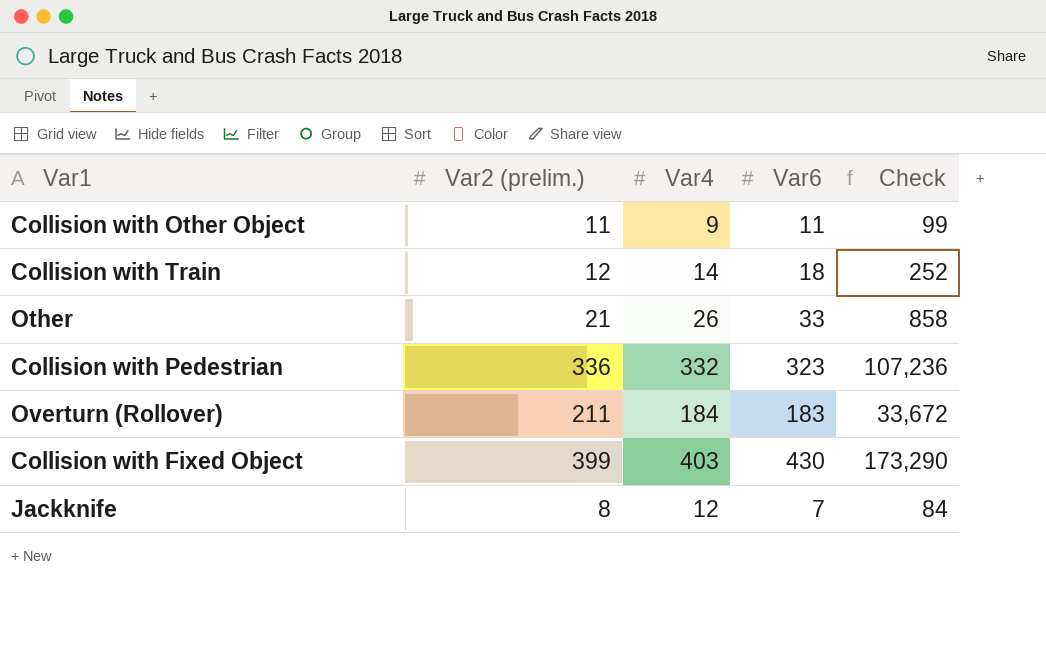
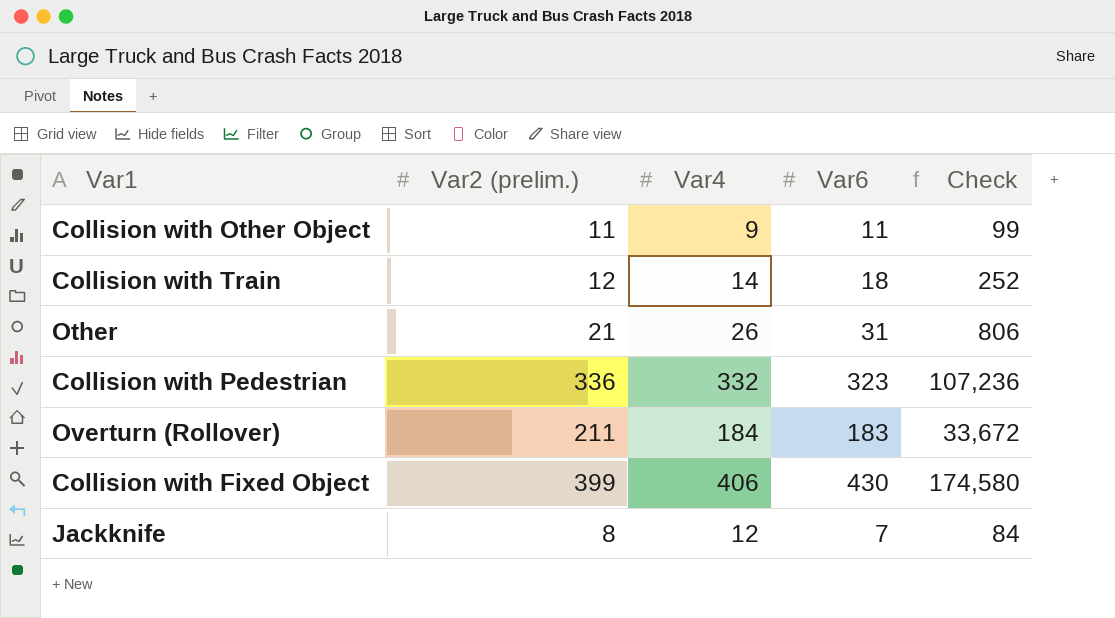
Other | Var6: 33 -> 31
Other | Check: 858 -> 806
Collision with Fixed Object | Var4: 403 -> 406
Collision with Fixed Object | Check: 173,290 -> 174,580

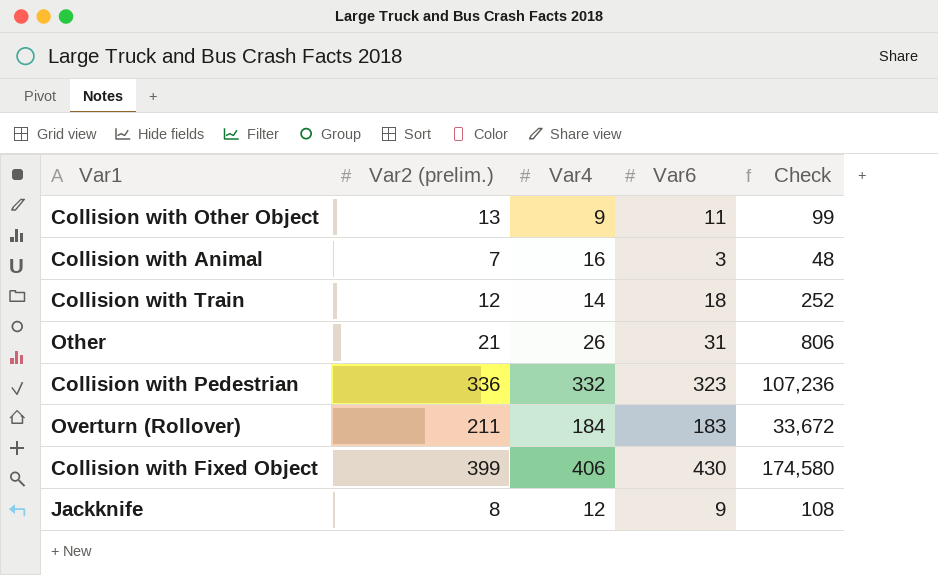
Collision with Other Object | Var2 (prelim.): 11 -> 13
row Collision with Animal: none -> 7 | 16 | 3 | 48
Jackknife | Var6: 7 -> 9
Jackknife | Check: 84 -> 108

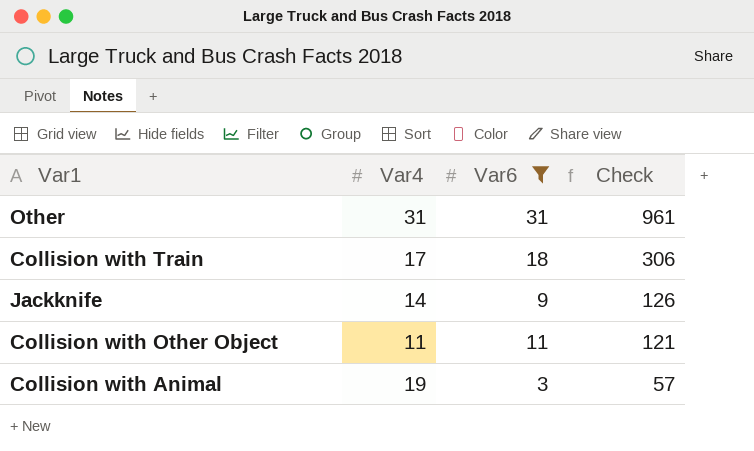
filter: none -> Var6 <= 31
row order: none -> Check descending
column Var2 (prelim.) | position: 2 -> none
Other | Var4: 26 -> 31
Other | Check: 806 -> 961
Collision with Train | Var4: 14 -> 17
Collision with Train | Check: 252 -> 306
Jackknife | Var4: 12 -> 14
Jackknife | Check: 108 -> 126
Collision with Other Object | Var4: 9 -> 11
Collision with Other Object | Check: 99 -> 121
Collision with Animal | Var4: 16 -> 19
Collision with Animal | Check: 48 -> 57

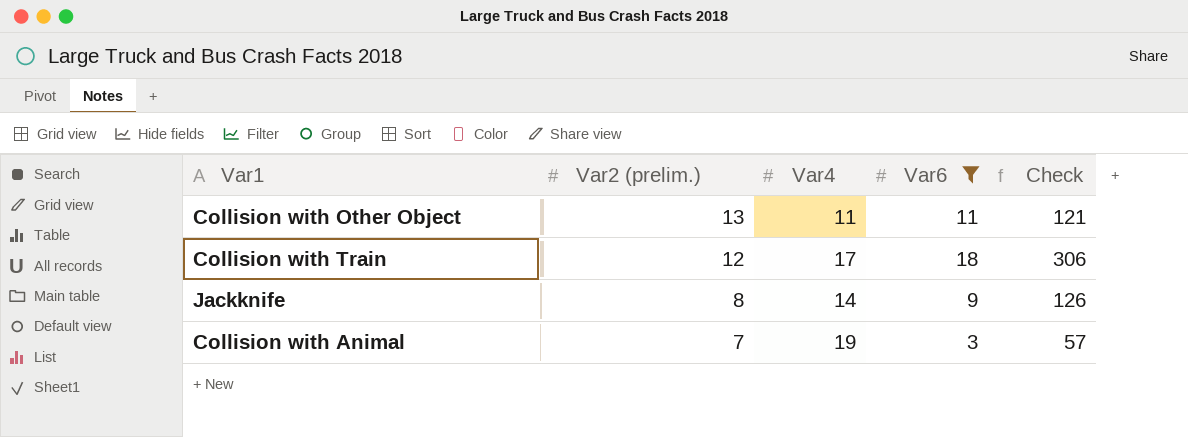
row order: Check descending -> Var2 (prelim.) descending
column Var2 (prelim.) | position: none -> 2
row Other: 31 | 31 | 961 -> none

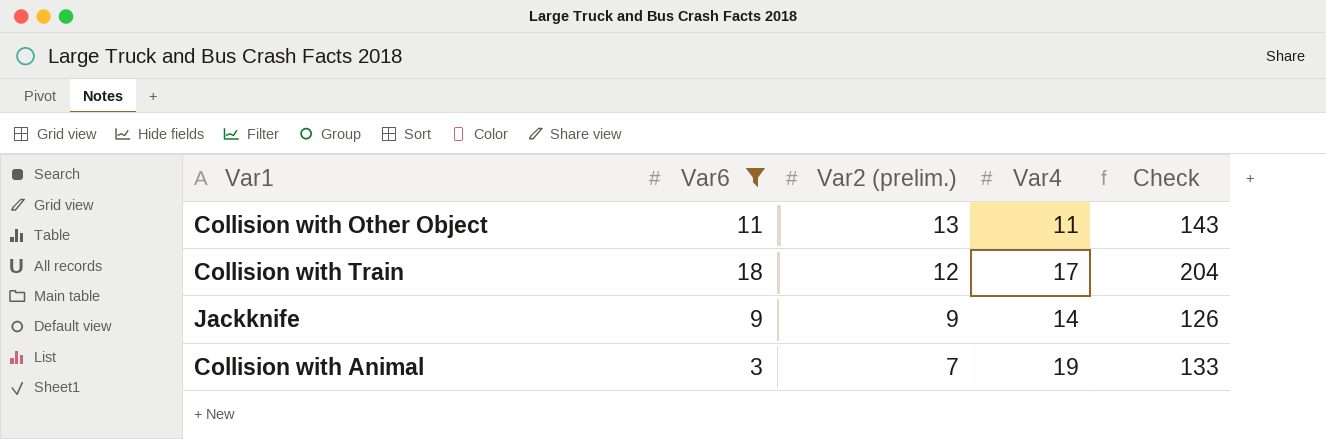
column Var6 | position: 4 -> 2
column Check | formula: [Var4] * [Var6] -> [Var2 (prelim.)] * [Var4]
Jackknife | Var2 (prelim.): 8 -> 9

